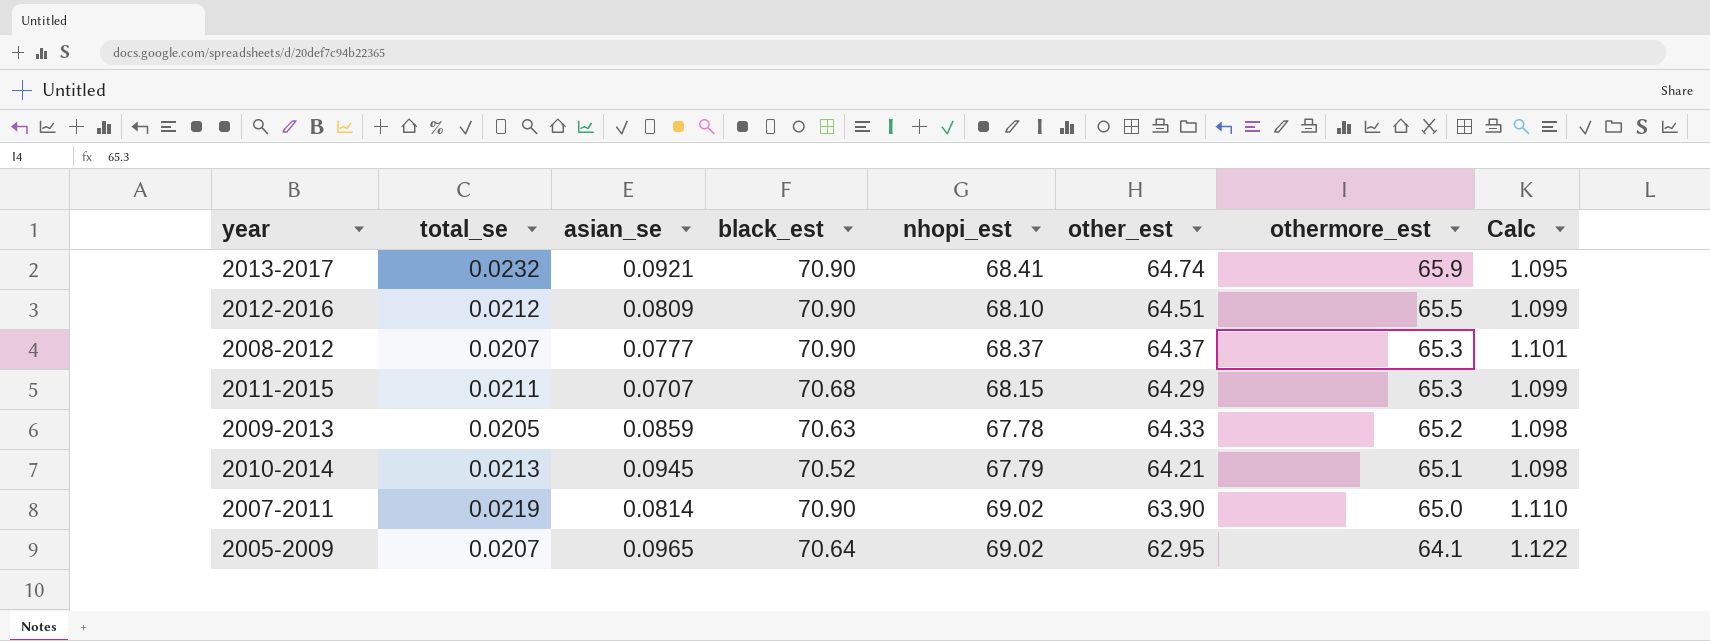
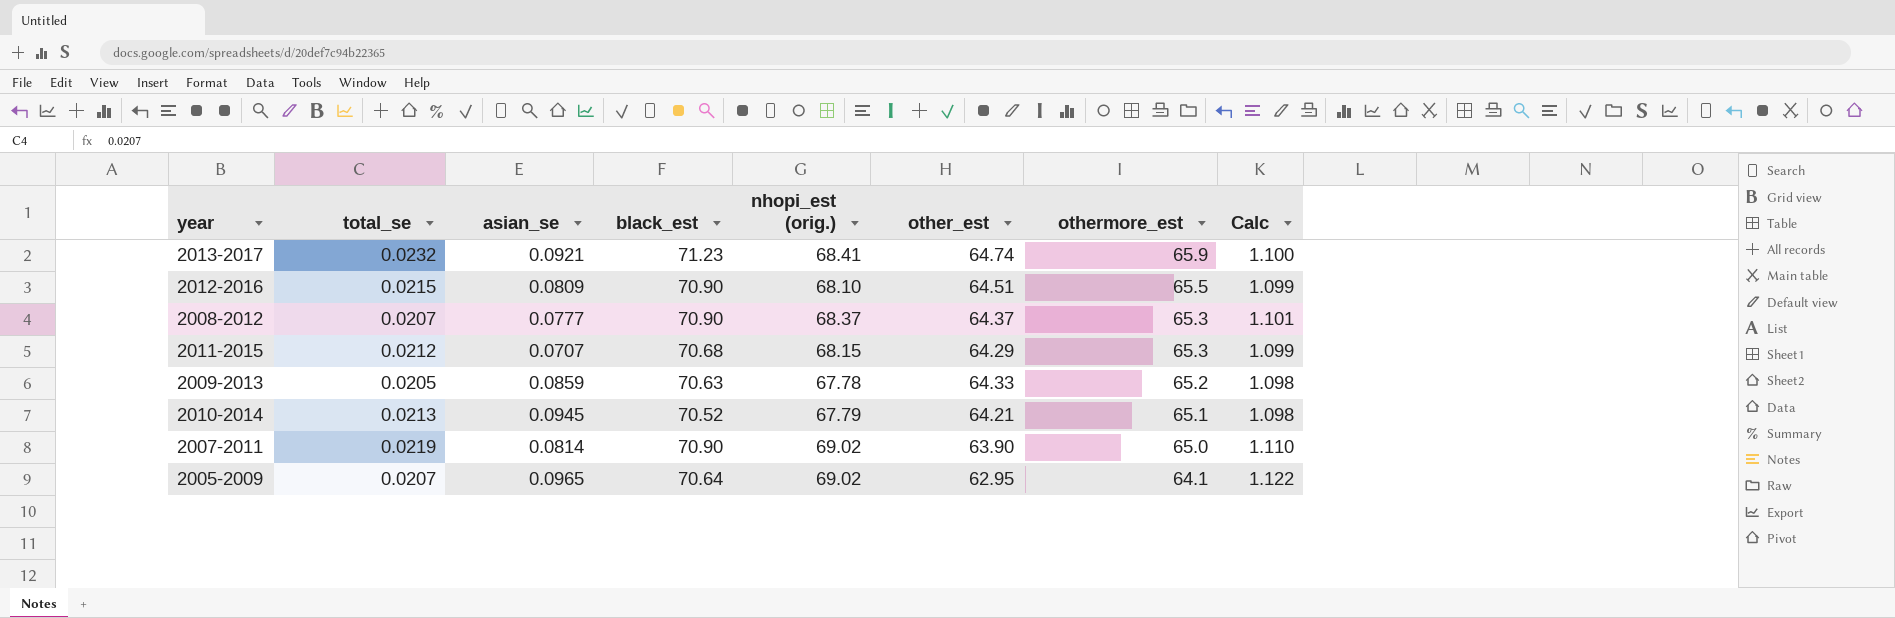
column name: nhopi_est -> nhopi_est (orig.)
2013-2017 | black_est: 70.90 -> 71.23
2013-2017 | Calc: 1.095 -> 1.100
2012-2016 | total_se: 0.0212 -> 0.0215
2011-2015 | total_se: 0.0211 -> 0.0212

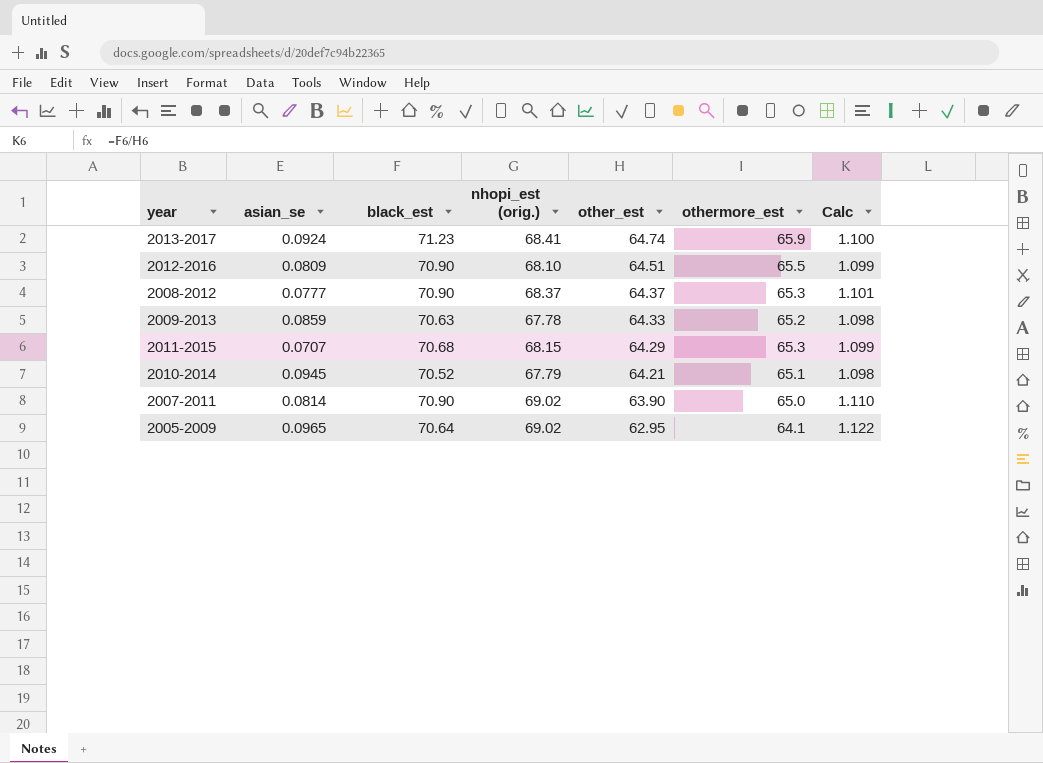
row order: othermore_est descending -> other_est descending
column total_se | position: 2 -> none
2013-2017 | asian_se: 0.0921 -> 0.0924

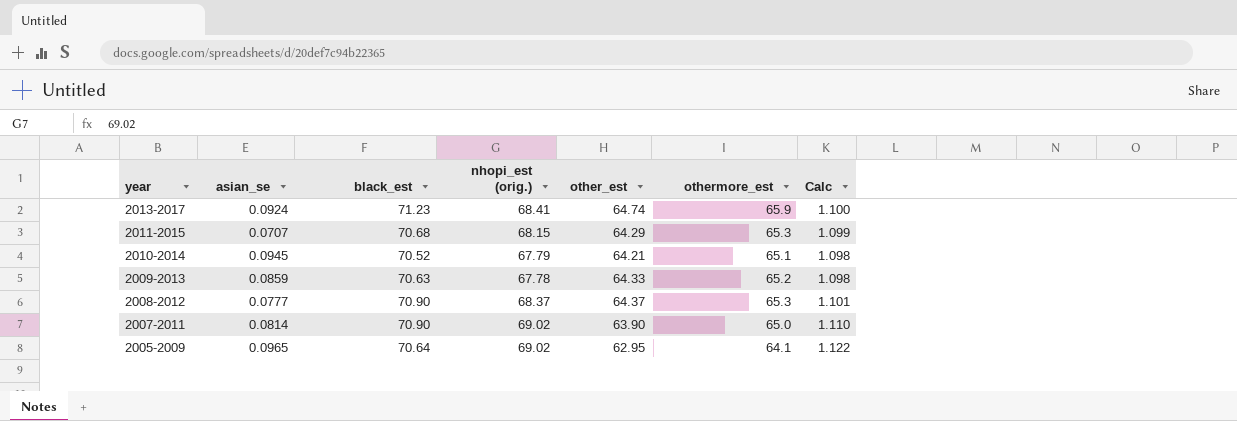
row order: other_est descending -> year descending
row 2012-2016: 0.0809 | 70.90 | 68.10 | 64.51 | 65.5 | 1.099 -> none

